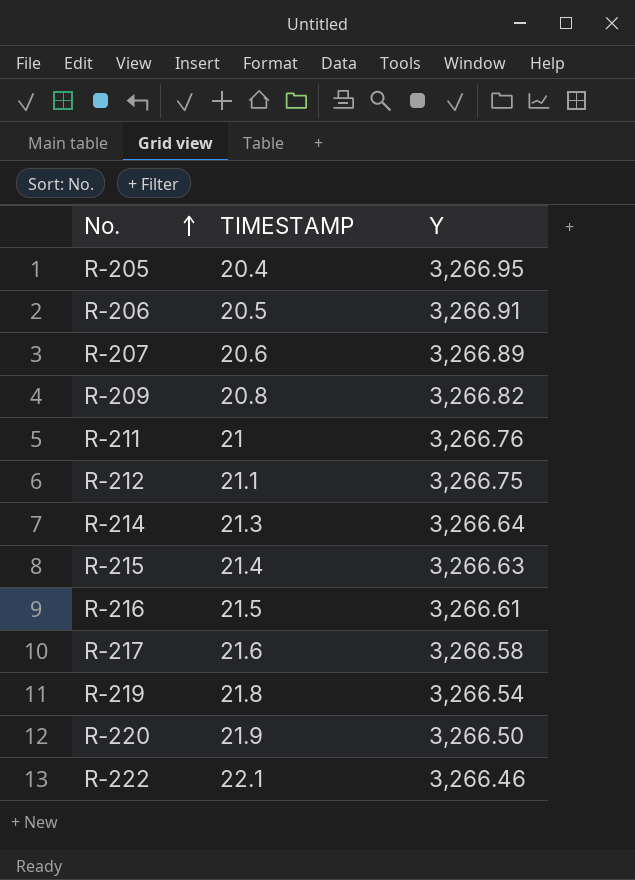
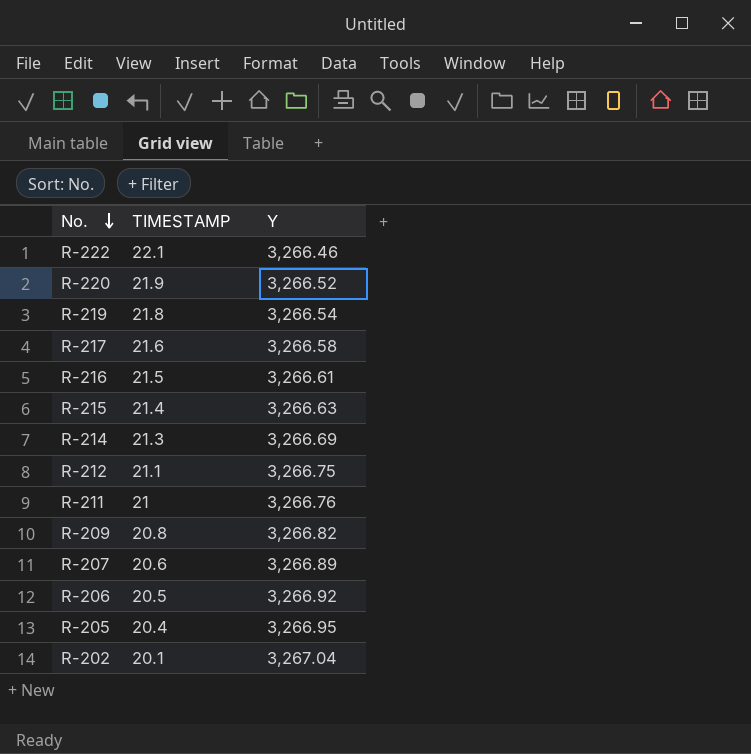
row order: No. ascending -> No. descending
R-220 | Y: 3,266.50 -> 3,266.52
R-214 | Y: 3,266.64 -> 3,266.69
R-206 | Y: 3,266.91 -> 3,266.92
row R-202: none -> 20.1 | 3,267.04

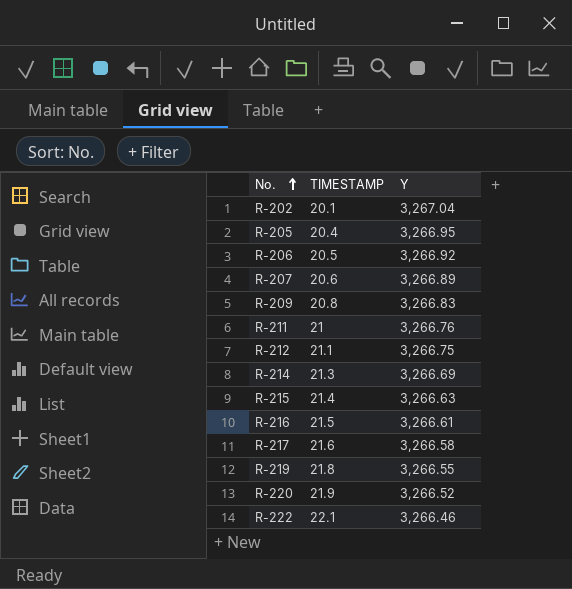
row order: No. descending -> No. ascending
R-209 | Y: 3,266.82 -> 3,266.83
R-219 | Y: 3,266.54 -> 3,266.55

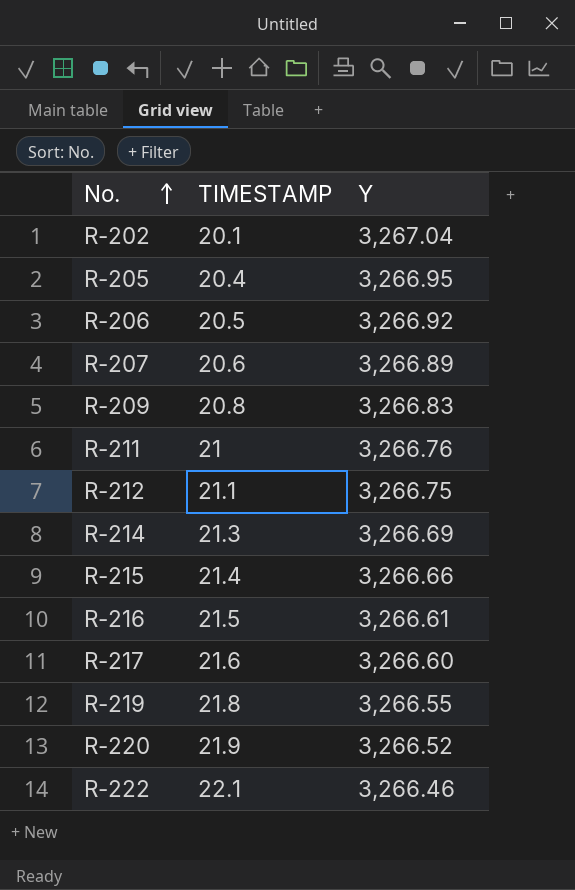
R-215 | Y: 3,266.63 -> 3,266.66
R-217 | Y: 3,266.58 -> 3,266.60

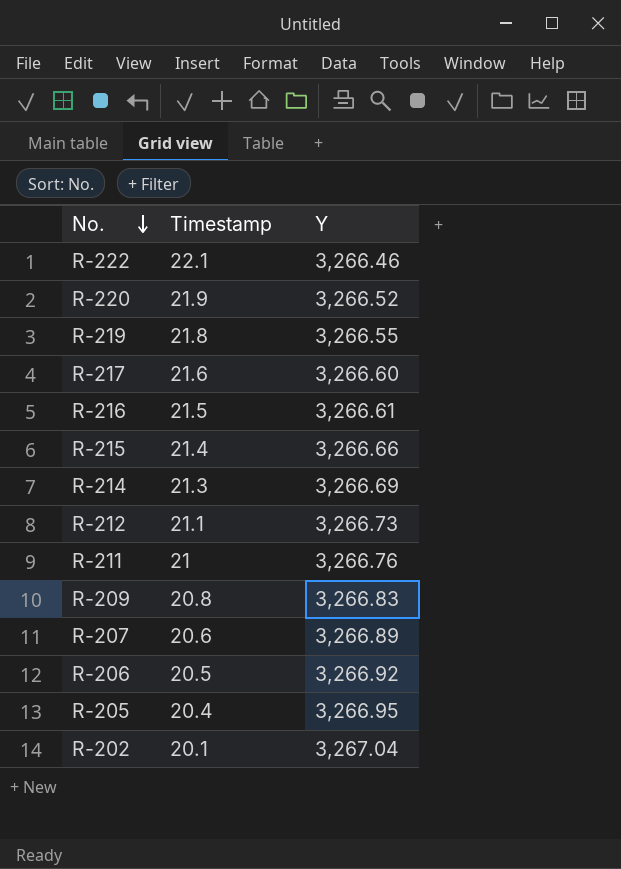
row order: No. ascending -> No. descending
column name: TIMESTAMP -> Timestamp
R-212 | Y: 3,266.75 -> 3,266.73

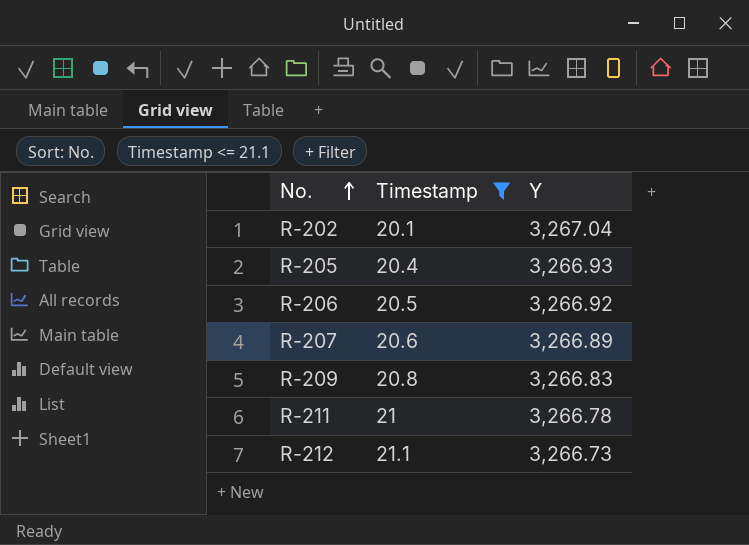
filter: none -> Timestamp <= 21.1
row order: No. descending -> No. ascending
R-205 | Y: 3,266.95 -> 3,266.93
R-211 | Y: 3,266.76 -> 3,266.78

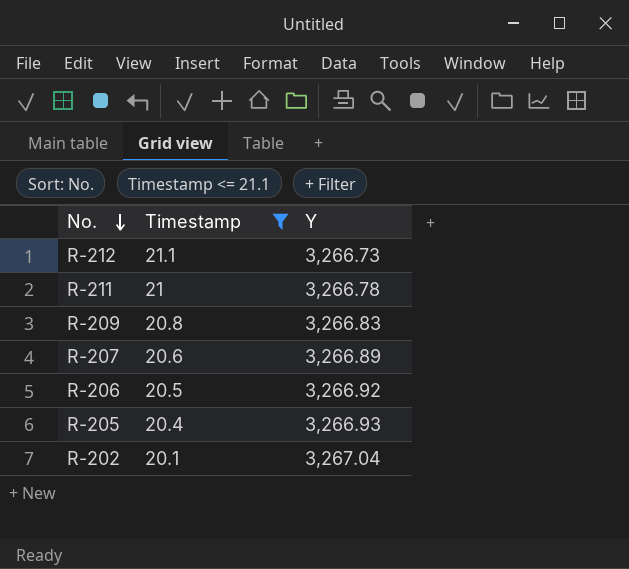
row order: No. ascending -> No. descending

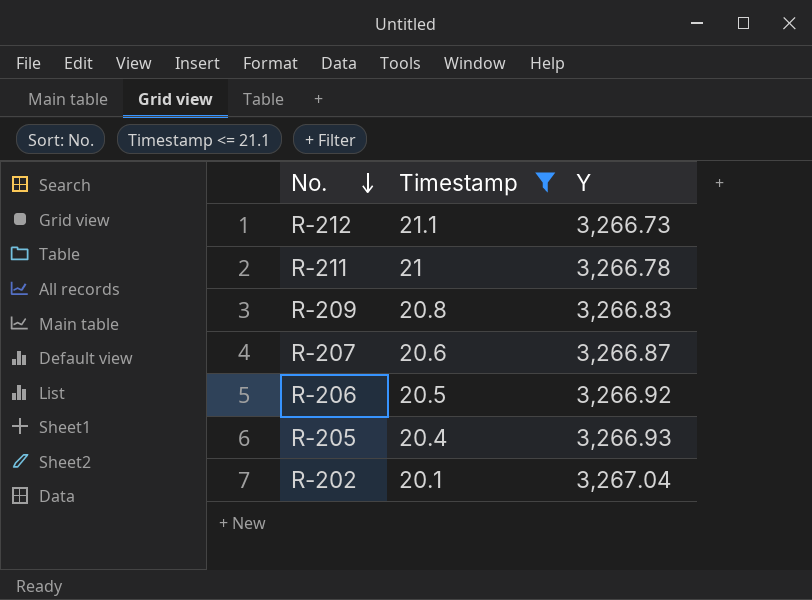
R-207 | Y: 3,266.89 -> 3,266.87

